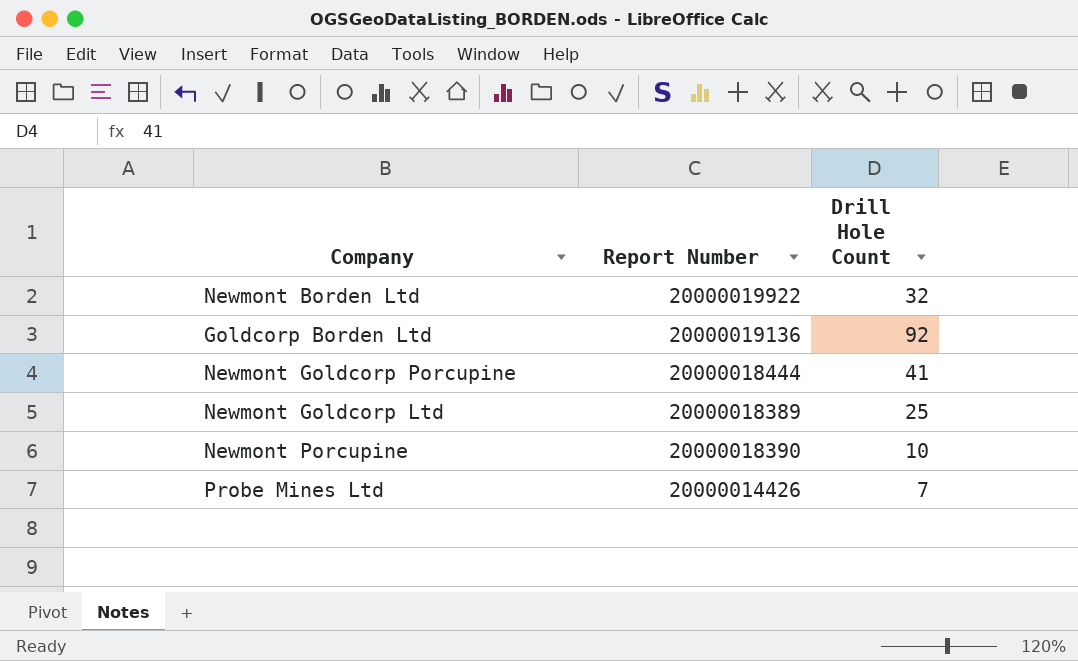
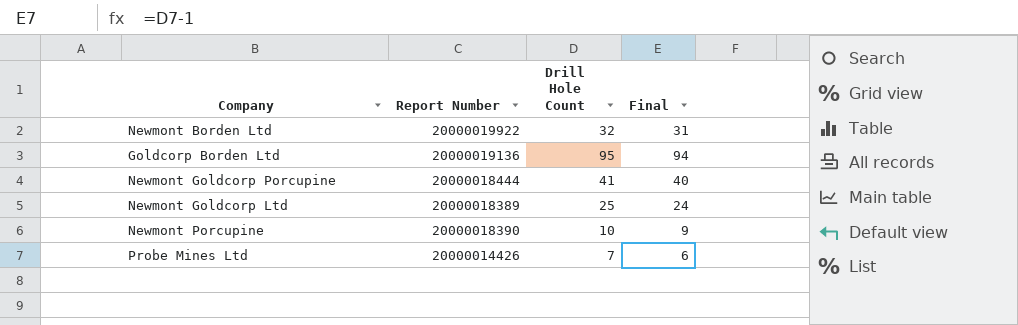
column Final | formula: none -> [Drill Hole Count] - 1
Goldcorp Borden Ltd | Drill Hole Count: 92 -> 95

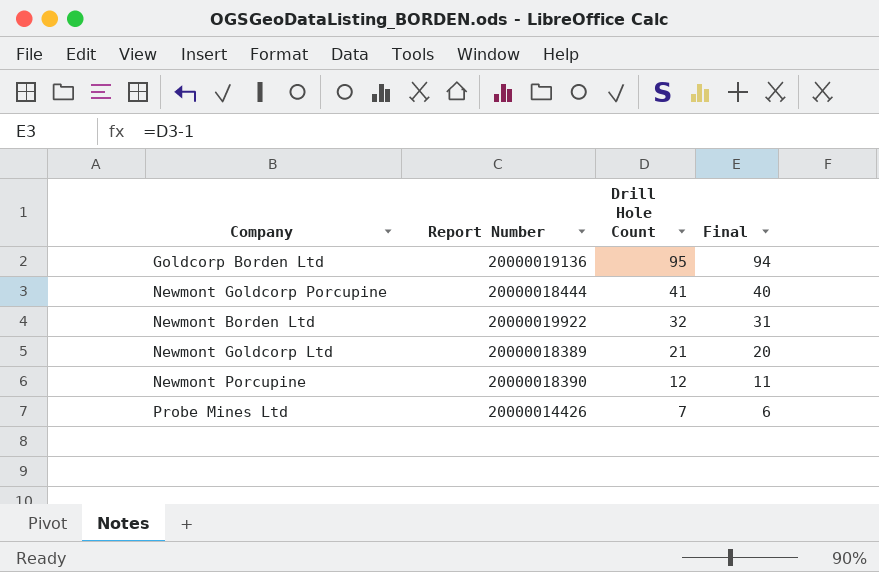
row order: none -> Drill Hole Count descending
Newmont Goldcorp Ltd | Drill Hole Count: 25 -> 21
Newmont Goldcorp Ltd | Final: 24 -> 20
Newmont Porcupine | Drill Hole Count: 10 -> 12
Newmont Porcupine | Final: 9 -> 11

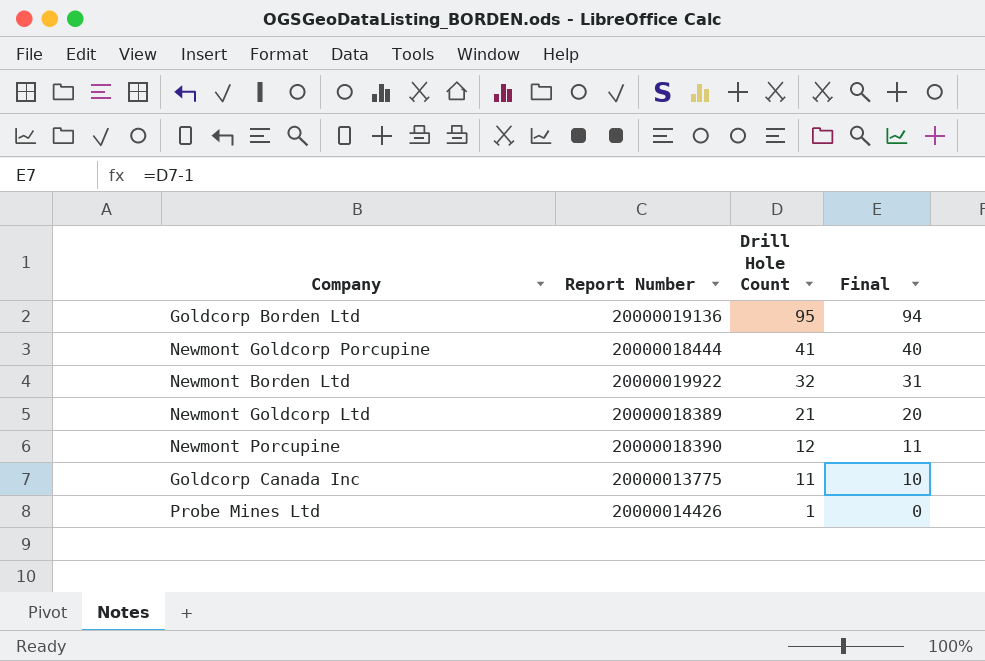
row Goldcorp Canada Inc: none -> 20000013775 | 11 | 10
Probe Mines Ltd | Drill Hole Count: 7 -> 1
Probe Mines Ltd | Final: 6 -> 0

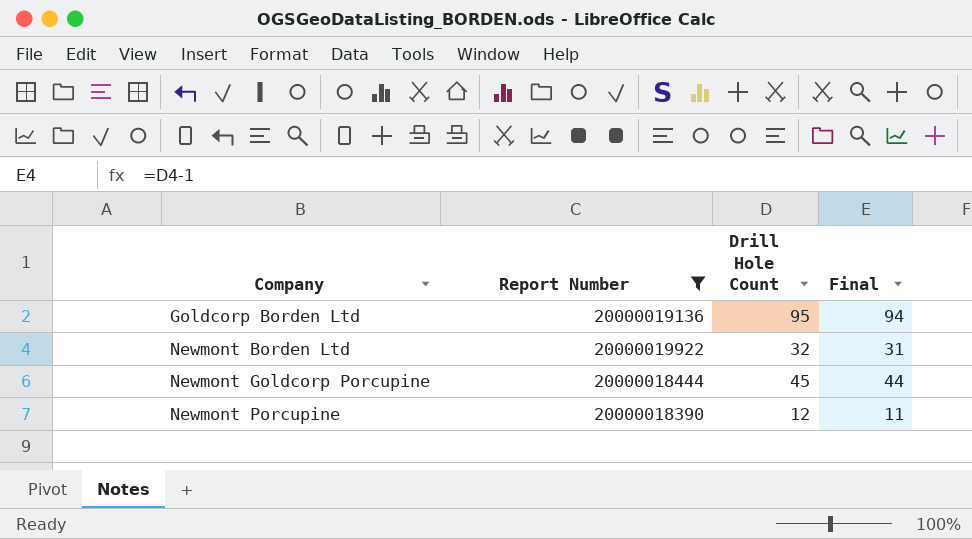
filter: none -> Report Number >= 20000018390
row order: Drill Hole Count descending -> Company ascending
Newmont Goldcorp Porcupine | Drill Hole Count: 41 -> 45
Newmont Goldcorp Porcupine | Final: 40 -> 44

